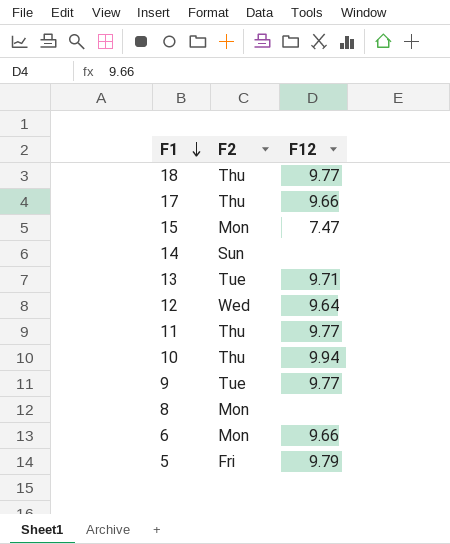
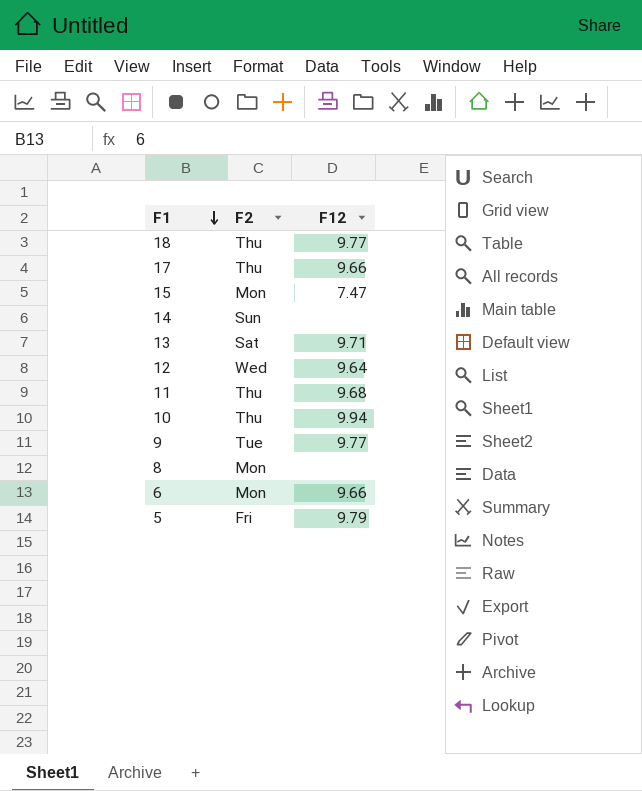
13 | F2: Tue -> Sat
11 | F12: 9.77 -> 9.68

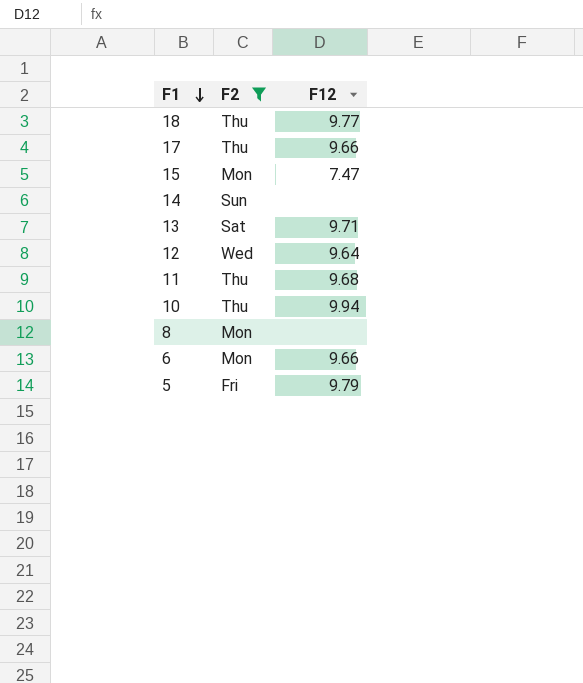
filter: none -> F2 != Tue

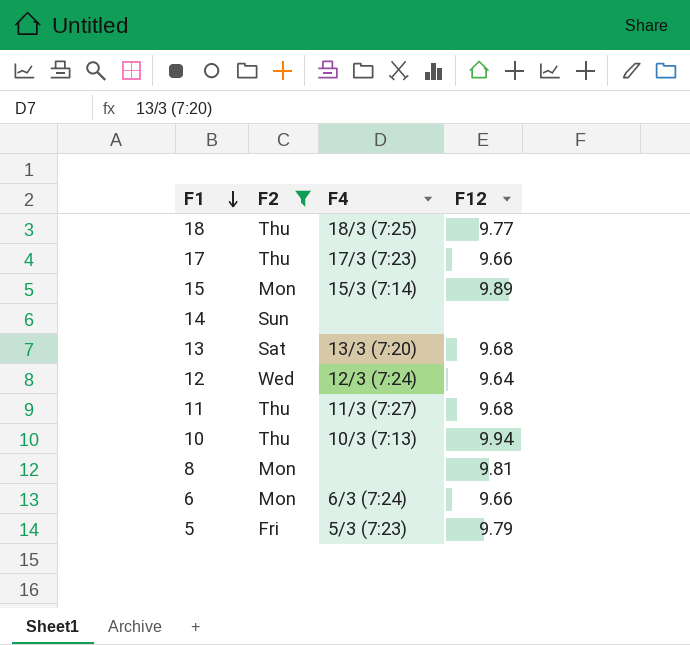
column F4 | position: none -> 3
15 | F12: 7.47 -> 9.89
13 | F12: 9.71 -> 9.68
8 | F12: none -> 9.81

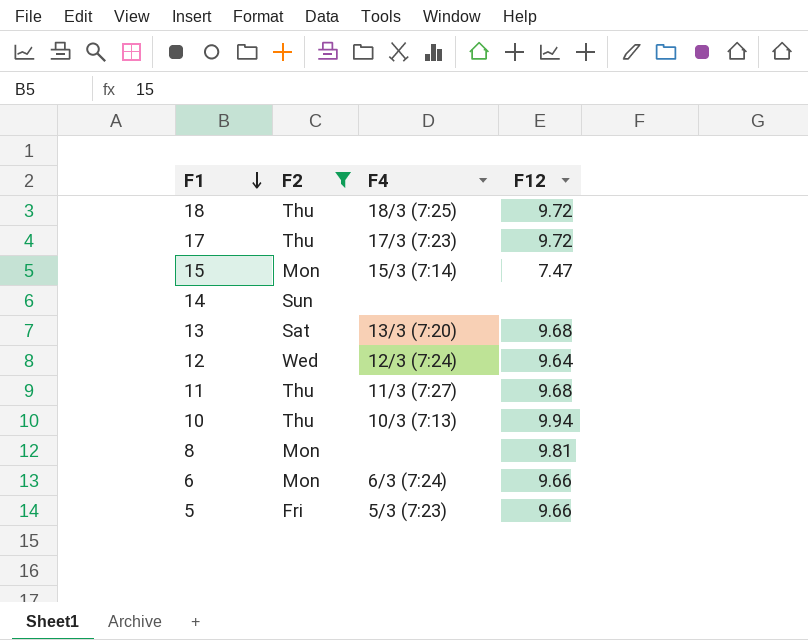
18 | F12: 9.77 -> 9.72
17 | F12: 9.66 -> 9.72
15 | F12: 9.89 -> 7.47
5 | F12: 9.79 -> 9.66

